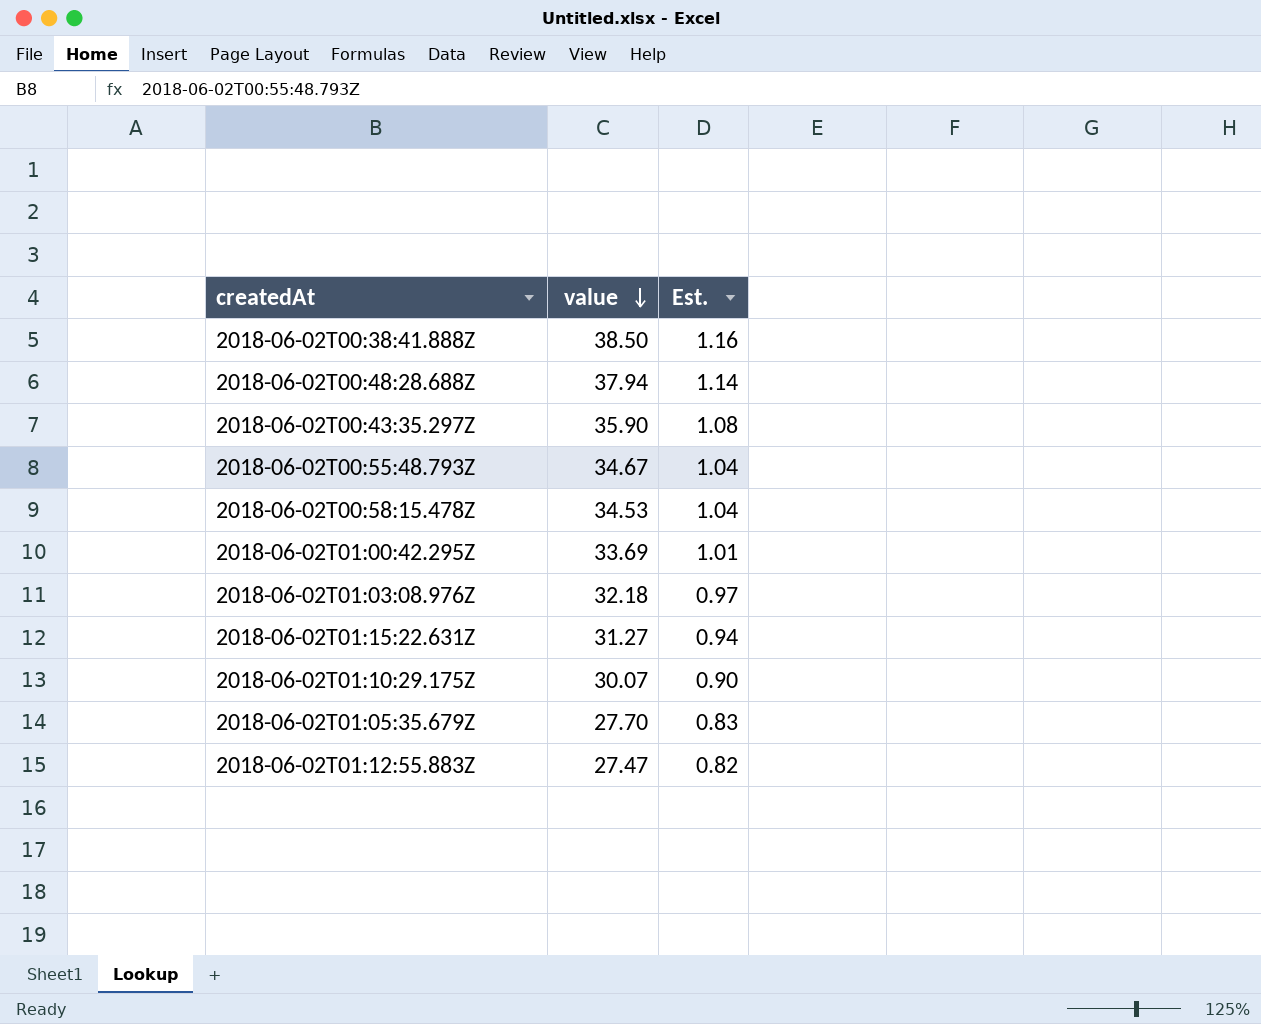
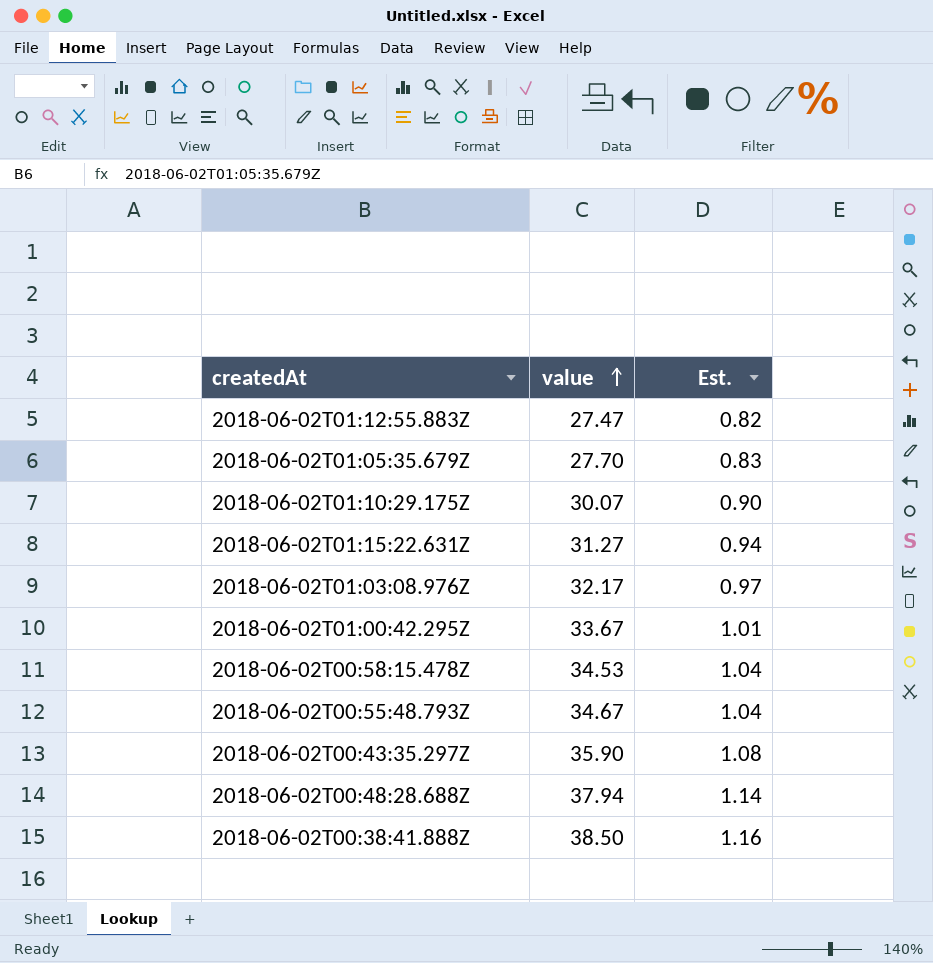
row order: value descending -> value ascending
2018-06-02T01:03:08.976Z | value: 32.18 -> 32.17
2018-06-02T01:00:42.295Z | value: 33.69 -> 33.67

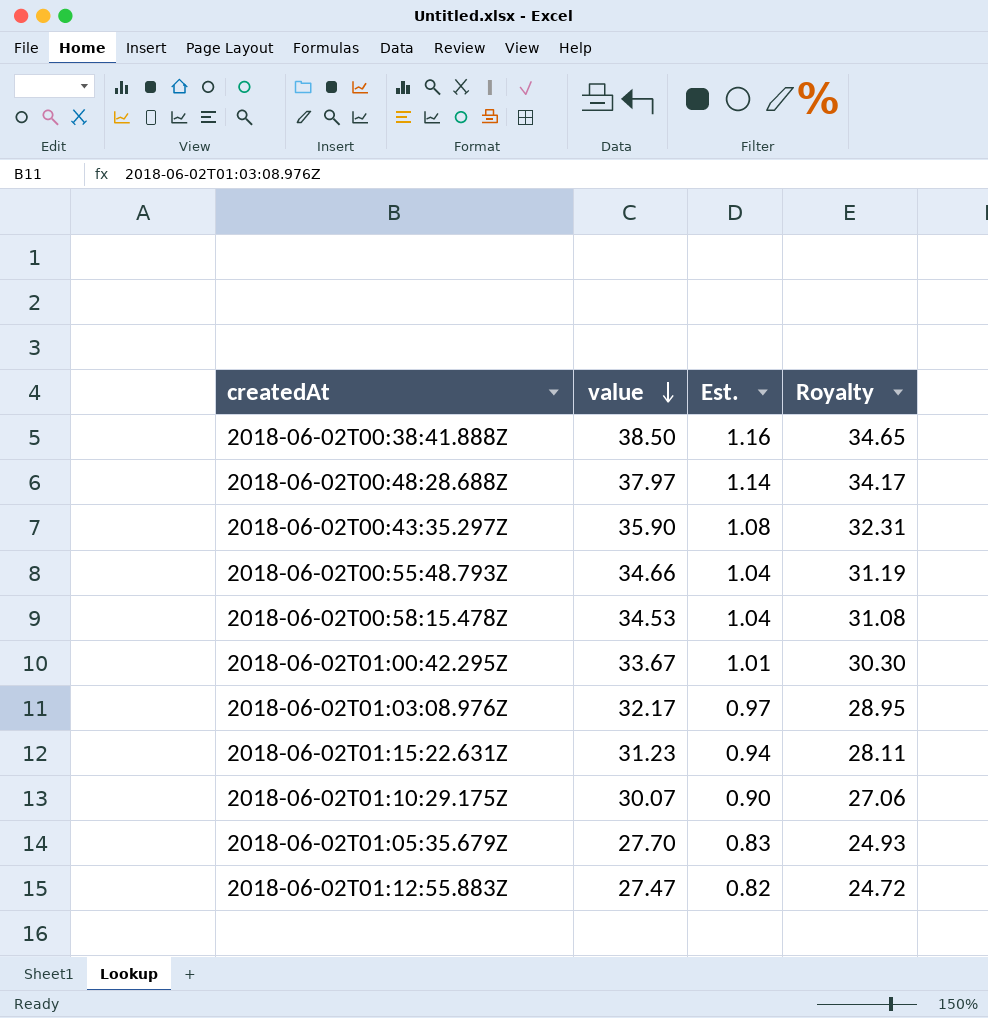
row order: value ascending -> value descending
column Royalty | formula: none -> [value] * 0.9
2018-06-02T00:48:28.688Z | value: 37.94 -> 37.97
2018-06-02T00:55:48.793Z | value: 34.67 -> 34.66
2018-06-02T01:15:22.631Z | value: 31.27 -> 31.23

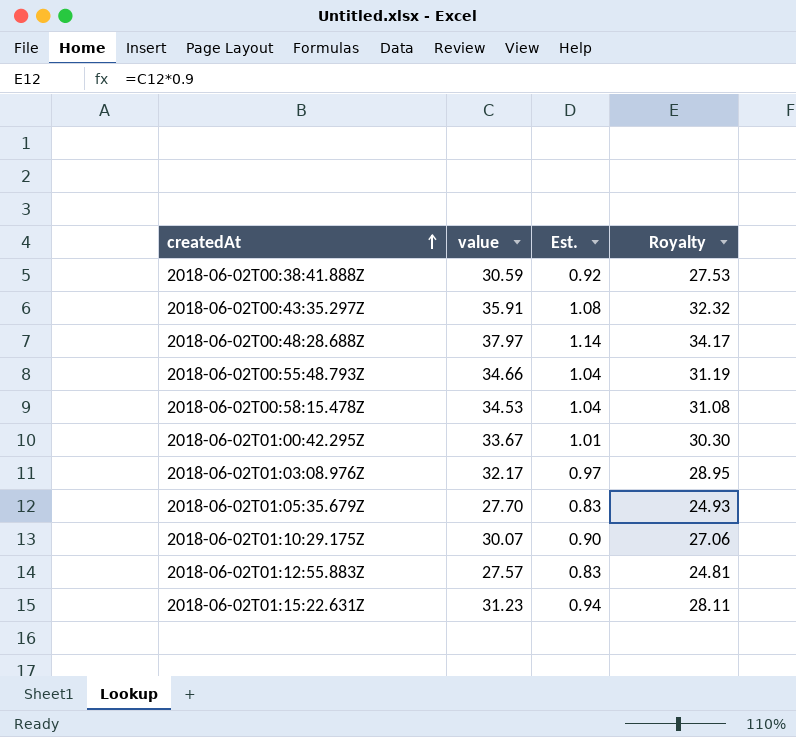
row order: value descending -> createdAt ascending
2018-06-02T00:38:41.888Z | value: 38.50 -> 30.59
2018-06-02T00:38:41.888Z | Est.: 1.16 -> 0.92
2018-06-02T00:38:41.888Z | Royalty: 34.65 -> 27.53
2018-06-02T00:43:35.297Z | value: 35.90 -> 35.91
2018-06-02T00:43:35.297Z | Royalty: 32.31 -> 32.32
2018-06-02T01:12:55.883Z | value: 27.47 -> 27.57
2018-06-02T01:12:55.883Z | Est.: 0.82 -> 0.83
2018-06-02T01:12:55.883Z | Royalty: 24.72 -> 24.81

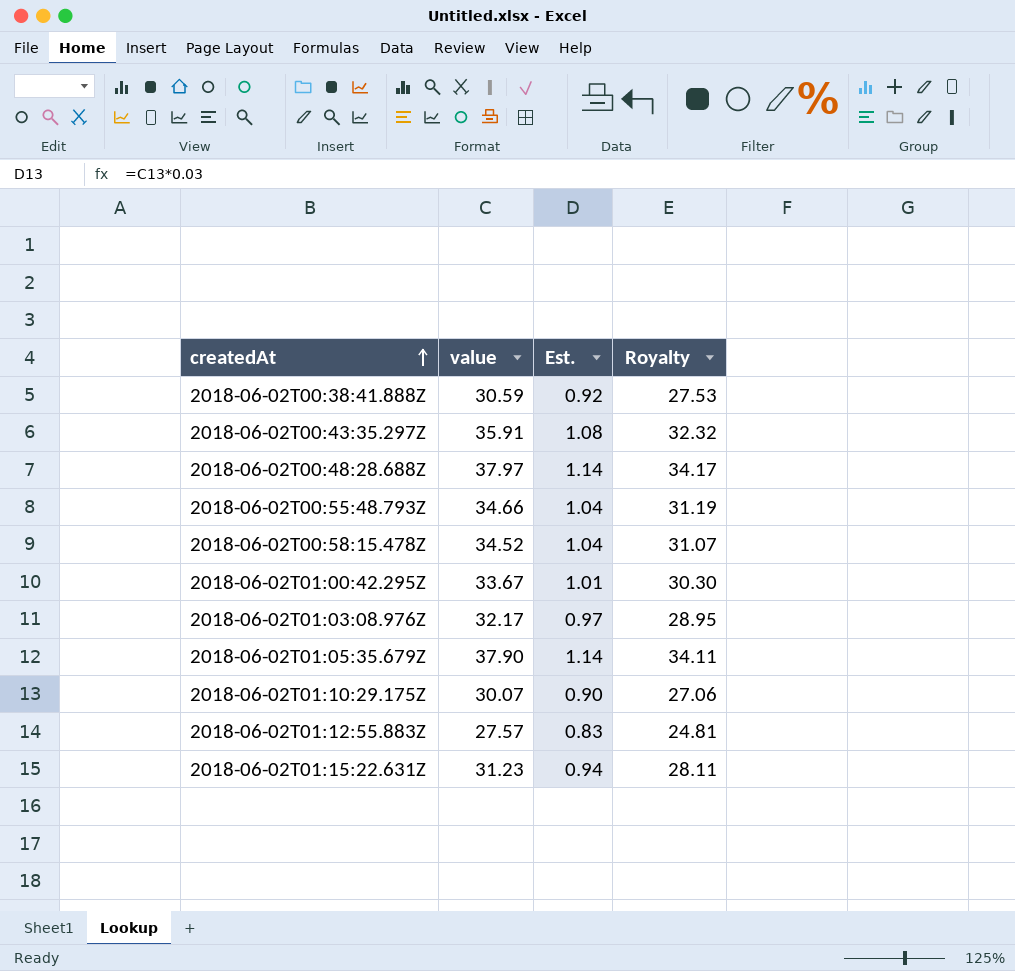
2018-06-02T00:58:15.478Z | value: 34.53 -> 34.52
2018-06-02T00:58:15.478Z | Royalty: 31.08 -> 31.07
2018-06-02T01:05:35.679Z | value: 27.70 -> 37.90
2018-06-02T01:05:35.679Z | Est.: 0.83 -> 1.14
2018-06-02T01:05:35.679Z | Royalty: 24.93 -> 34.11

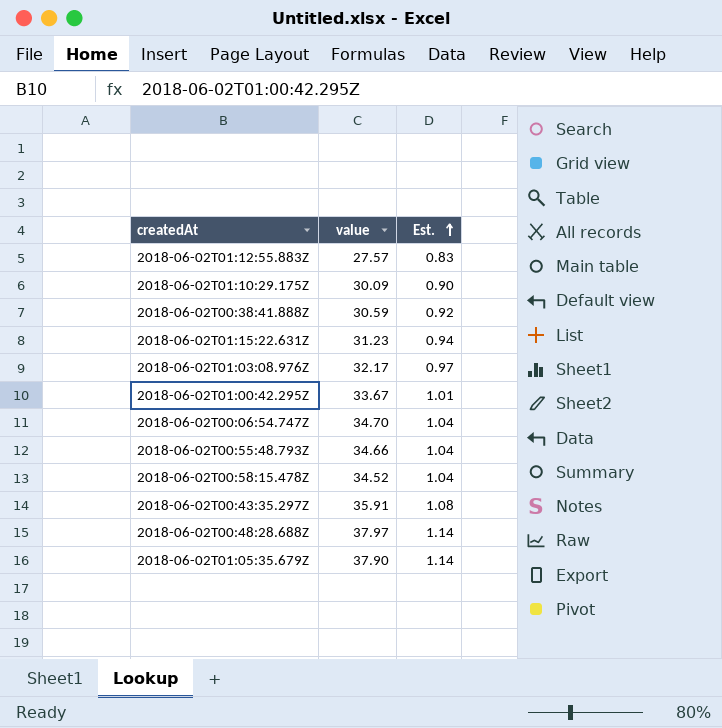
row order: createdAt ascending -> Est. ascending
column Royalty | formula: [value] * 0.9 -> none
2018-06-02T01:10:29.175Z | value: 30.07 -> 30.09
row 2018-06-02T00:06:54.747Z: none -> 34.70 | 1.04

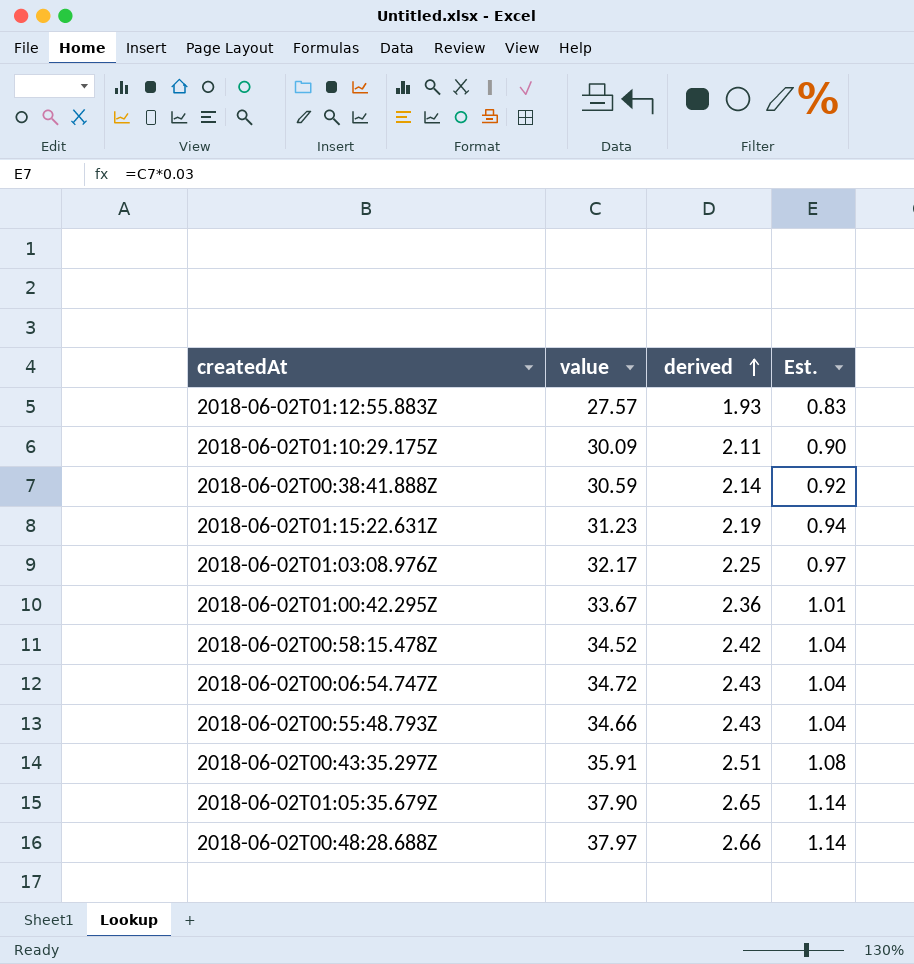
row order: Est. ascending -> derived ascending
column derived | formula: none -> [value] * 0.07
2018-06-02T00:06:54.747Z | value: 34.70 -> 34.72

